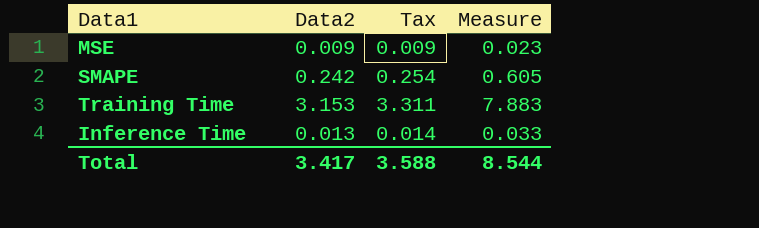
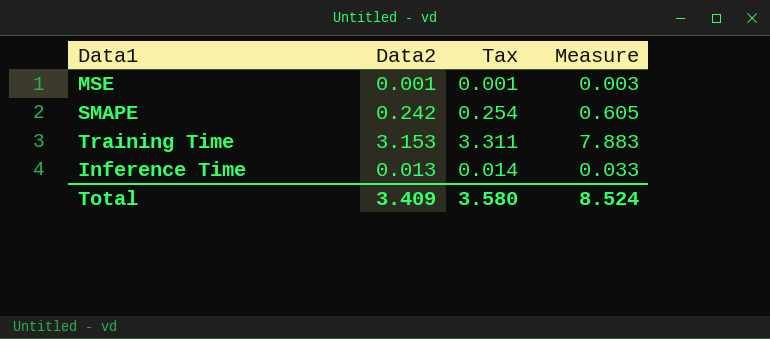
MSE | Data2: 0.009 -> 0.001
MSE | Tax: 0.009 -> 0.001
MSE | Measure: 0.023 -> 0.003
Total | Data2: 3.417 -> 3.409
Total | Tax: 3.588 -> 3.580
Total | Measure: 8.544 -> 8.524

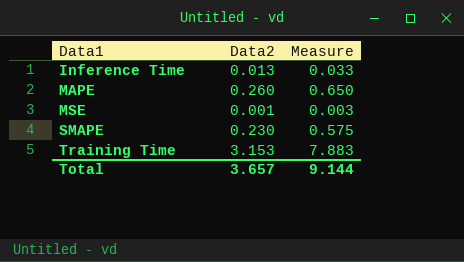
row order: none -> Data1 ascending
column Tax | formula: [Data2] * 1.05 -> none
row MAPE: none -> 0.260 | 0.650
SMAPE | Data2: 0.242 -> 0.230
SMAPE | Measure: 0.605 -> 0.575
Total | Data2: 3.409 -> 3.657
Total | Measure: 8.524 -> 9.144

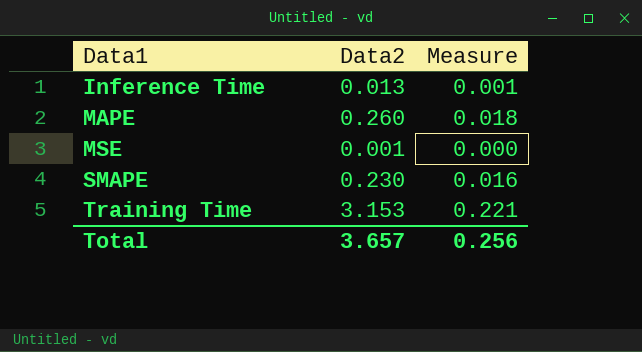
column Measure | formula: [Data2] * 2.5 -> [Data2] * 0.07
Total | Measure: 9.144 -> 0.256

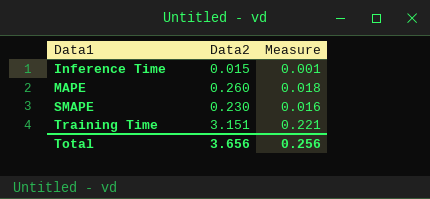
row MSE: 0.001 | 0.000 -> none
Inference Time | Data2: 0.013 -> 0.015
Training Time | Data2: 3.153 -> 3.151
Total | Data2: 3.657 -> 3.656

